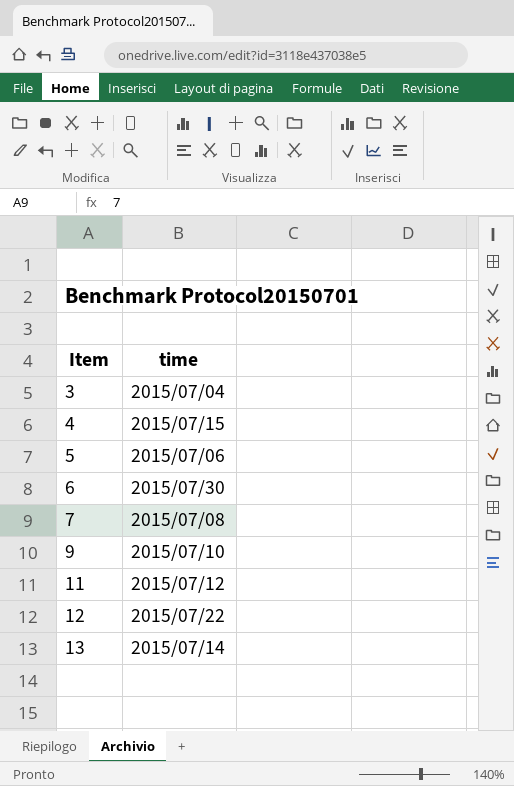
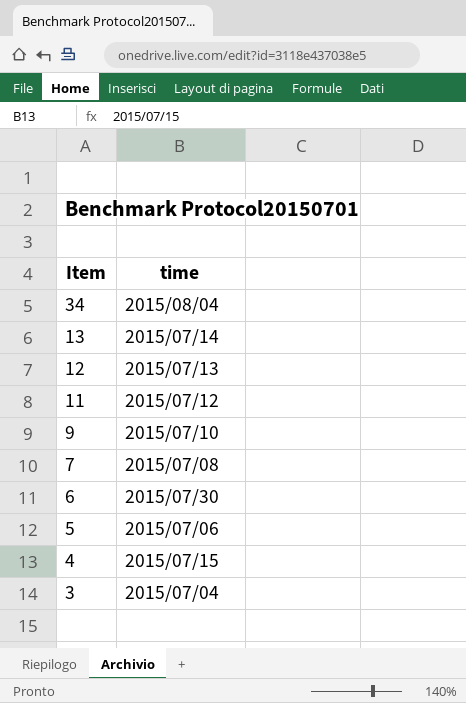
row order: Item ascending -> Item descending
row 34: none -> 2015/08/04
12 | time: 2015/07/22 -> 2015/07/13

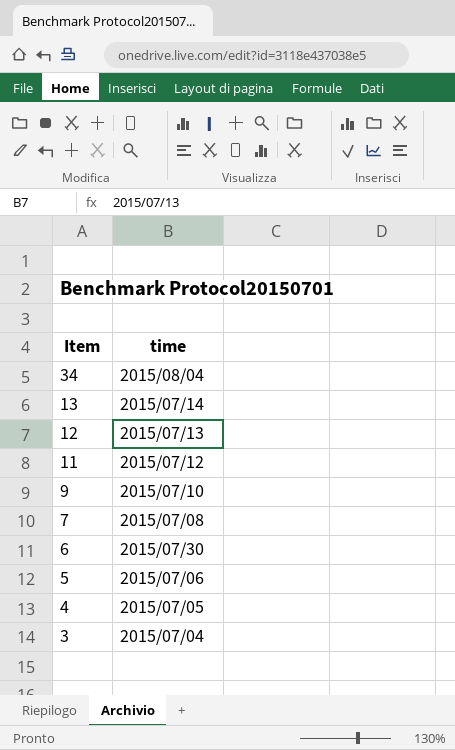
4 | time: 2015/07/15 -> 2015/07/05

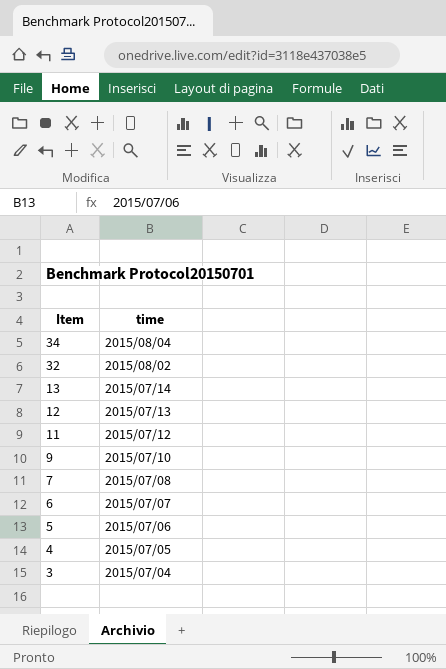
row 32: none -> 2015/08/02
6 | time: 2015/07/30 -> 2015/07/07

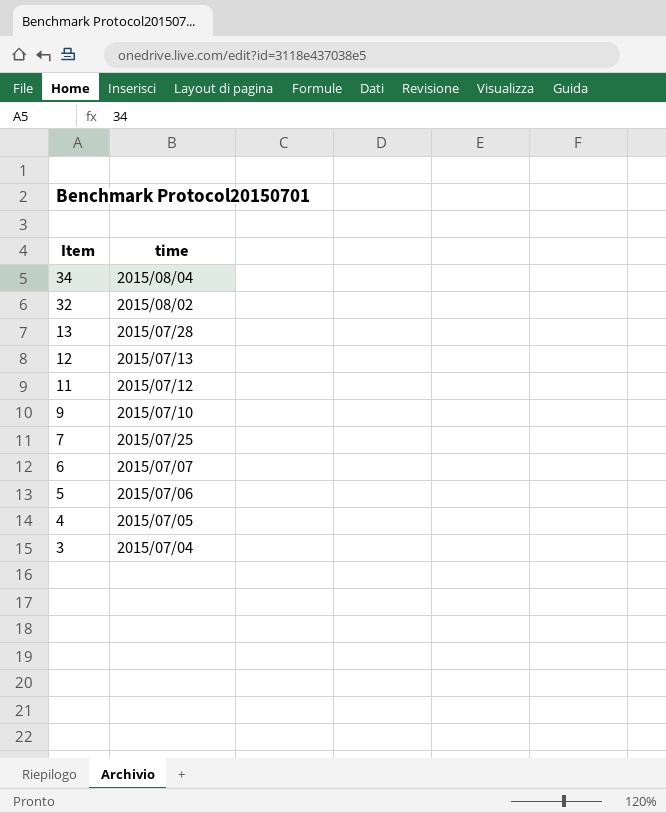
13 | time: 2015/07/14 -> 2015/07/28
7 | time: 2015/07/08 -> 2015/07/25

